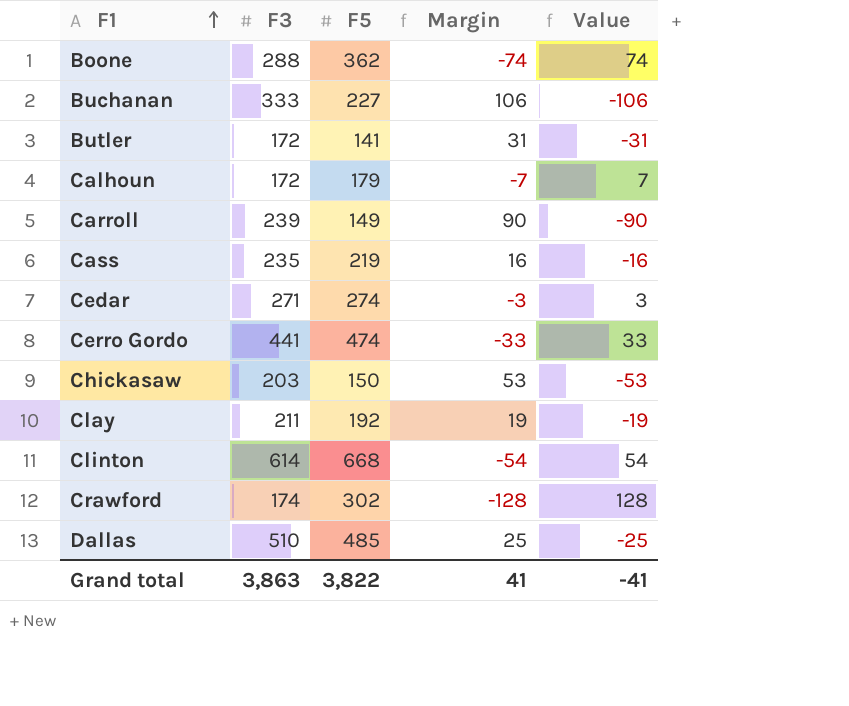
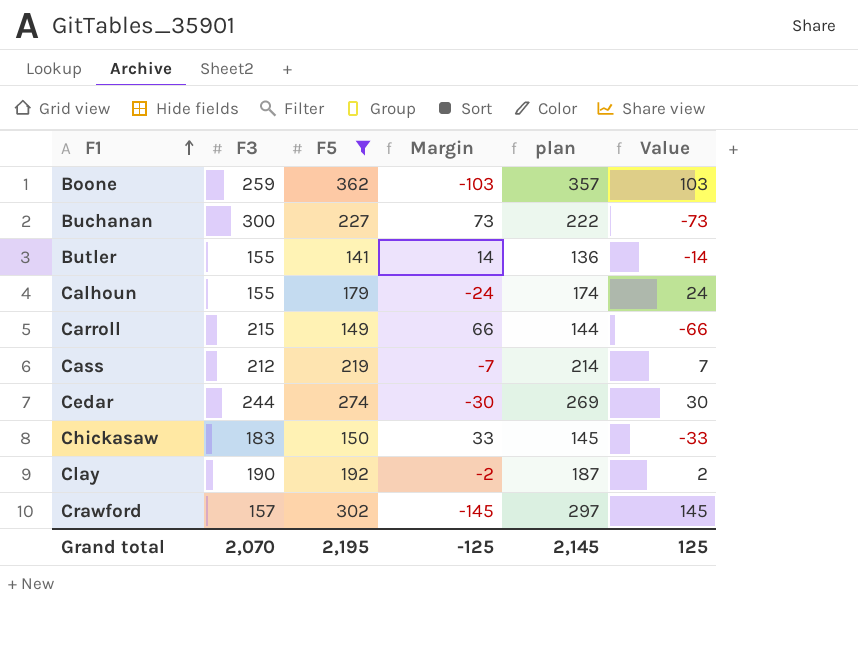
filter: none -> F5 <= 362
column plan | formula: none -> [F5] - 5
Boone | F3: 288 -> 259
Boone | Margin: -74 -> -103
Boone | Value: 74 -> 103
Buchanan | F3: 333 -> 300
Buchanan | Margin: 106 -> 73
Buchanan | Value: -106 -> -73
Butler | F3: 172 -> 155
Butler | Margin: 31 -> 14
Butler | Value: -31 -> -14
Calhoun | F3: 172 -> 155
Calhoun | Margin: -7 -> -24
Calhoun | Value: 7 -> 24
Carroll | F3: 239 -> 215
Carroll | Margin: 90 -> 66
Carroll | Value: -90 -> -66
Cass | F3: 235 -> 212
Cass | Margin: 16 -> -7
Cass | Value: -16 -> 7
Cedar | F3: 271 -> 244
Cedar | Margin: -3 -> -30
Cedar | Value: 3 -> 30
Chickasaw | F3: 203 -> 183
Chickasaw | Margin: 53 -> 33
Chickasaw | Value: -53 -> -33
Clay | F3: 211 -> 190
Clay | Margin: 19 -> -2
Clay | Value: -19 -> 2
Crawford | F3: 174 -> 157
Crawford | Margin: -128 -> -145
Crawford | Value: 128 -> 145
Grand total | F3: 3,863 -> 2,070
Grand total | F5: 3,822 -> 2,195
Grand total | Margin: 41 -> -125
Grand total | Value: -41 -> 125

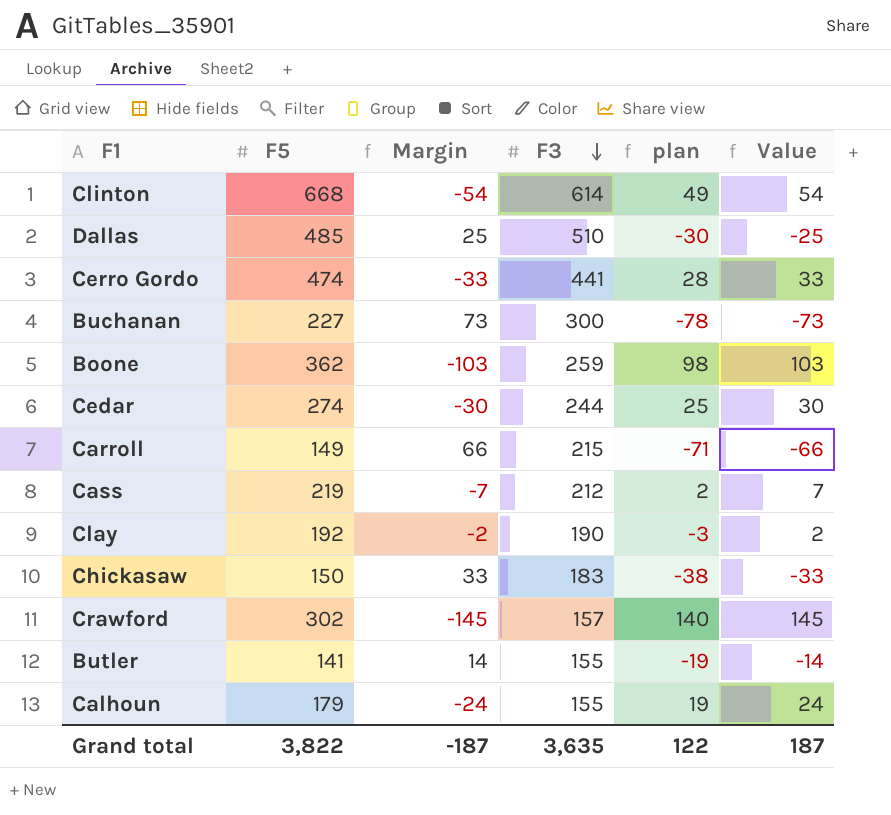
filter: F5 <= 362 -> none
row order: F1 ascending -> F3 descending
column F3 | position: 2 -> 4
column plan | formula: [F5] - 5 -> [Value] - 5
Grand total | F5: 2,195 -> 3,822
Grand total | Margin: -125 -> -187
Grand total | F3: 2,070 -> 3,635
Grand total | plan: 2,145 -> 122
Grand total | Value: 125 -> 187

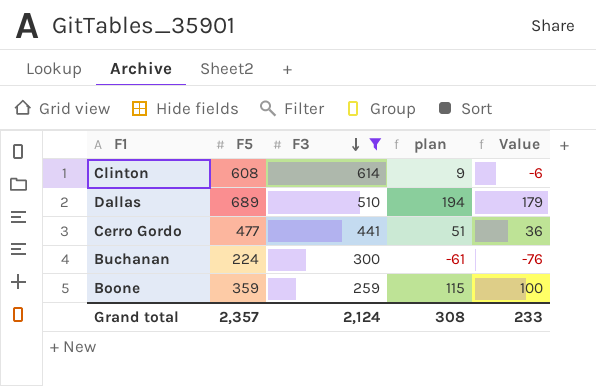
filter: none -> F3 >= 259
column Margin | formula: [F3] - [F5] -> none
column plan | formula: [Value] - 5 -> [Value] + 15
Clinton | F5: 668 -> 608
Clinton | Value: 54 -> -6
Dallas | F5: 485 -> 689
Dallas | Value: -25 -> 179
Cerro Gordo | F5: 474 -> 477
Cerro Gordo | Value: 33 -> 36
Buchanan | F5: 227 -> 224
Buchanan | Value: -73 -> -76
Boone | F5: 362 -> 359
Boone | Value: 103 -> 100
Grand total | F5: 3,822 -> 2,357
Grand total | F3: 3,635 -> 2,124
Grand total | plan: 122 -> 308
Grand total | Value: 187 -> 233

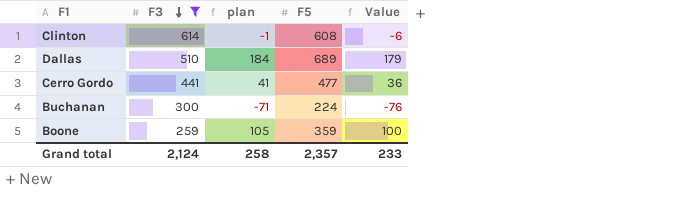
column plan | formula: [Value] + 15 -> [Value] + 5
column F5 | position: 2 -> 4
Grand total | plan: 308 -> 258

